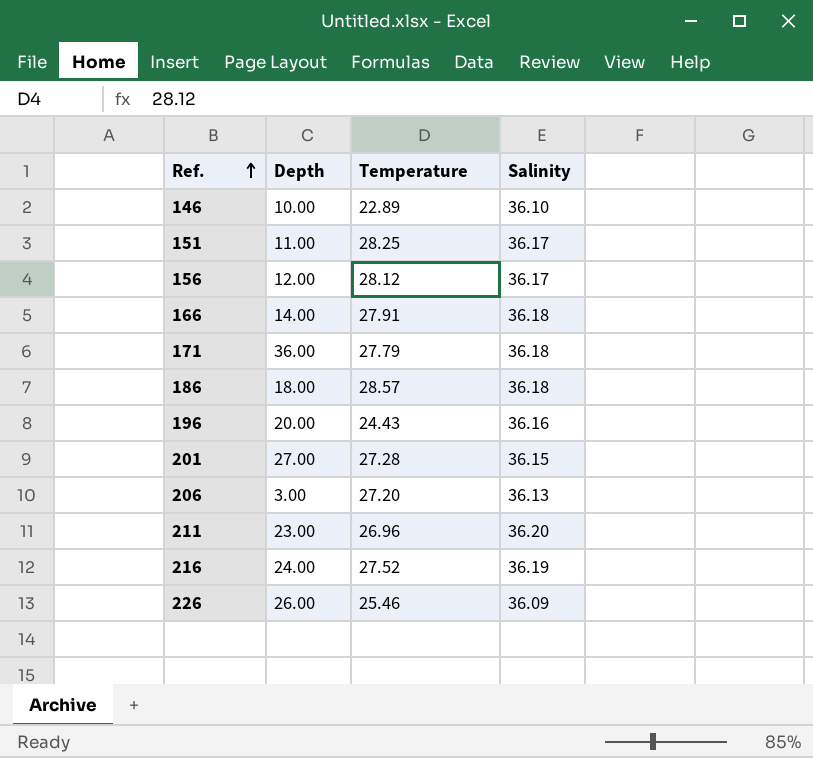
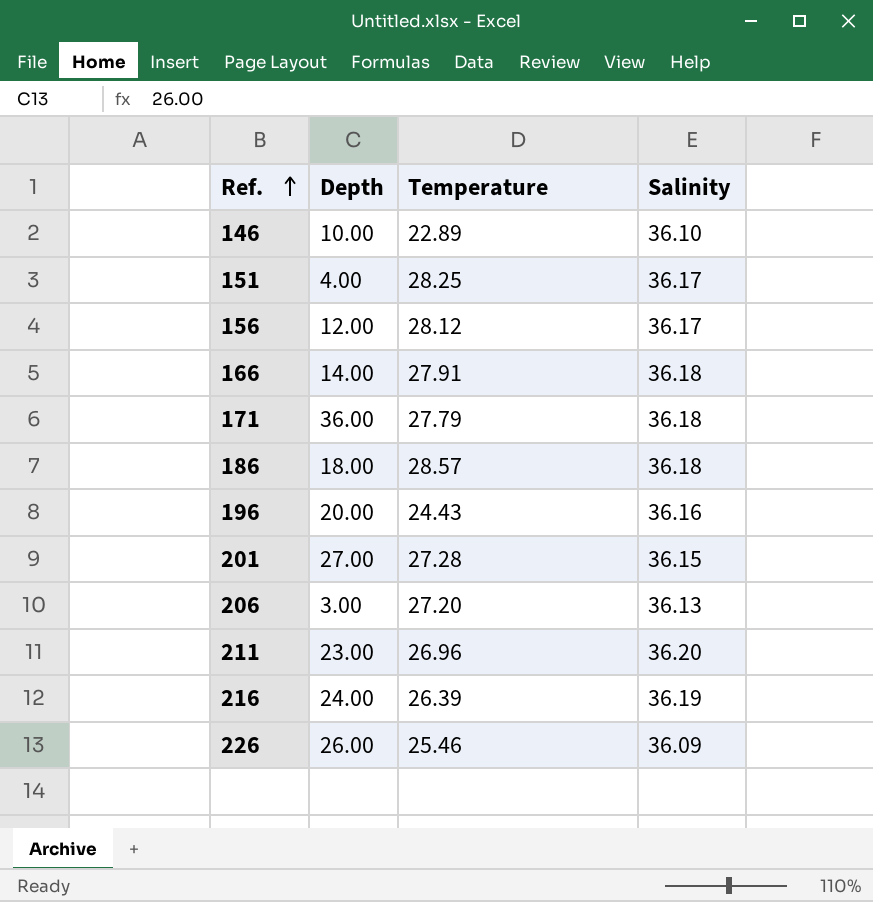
151 | Depth: 11.00 -> 4.00
216 | Temperature: 27.52 -> 26.39

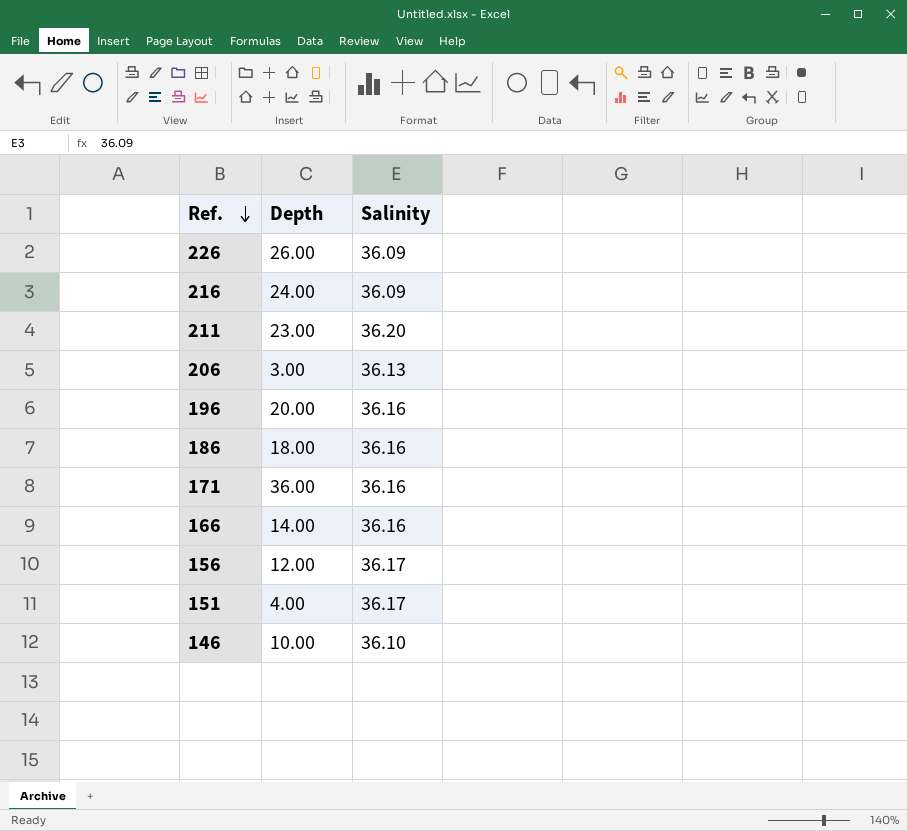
row order: Ref. ascending -> Ref. descending
column Temperature | position: 3 -> none
row 201: 27.00 | 27.28 | 36.15 -> none
216 | Salinity: 36.19 -> 36.09
186 | Salinity: 36.18 -> 36.16
171 | Salinity: 36.18 -> 36.16
166 | Salinity: 36.18 -> 36.16

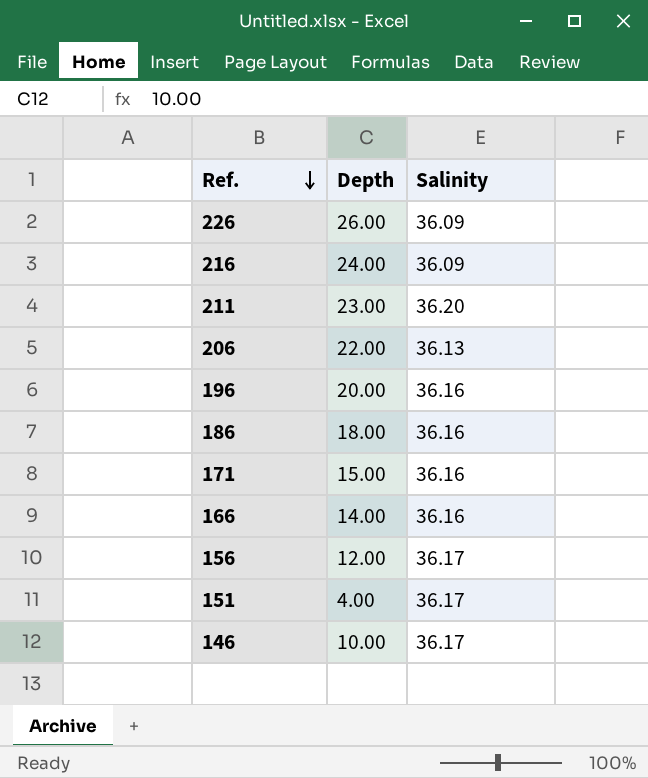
206 | Depth: 3.00 -> 22.00
171 | Depth: 36.00 -> 15.00
146 | Salinity: 36.10 -> 36.17

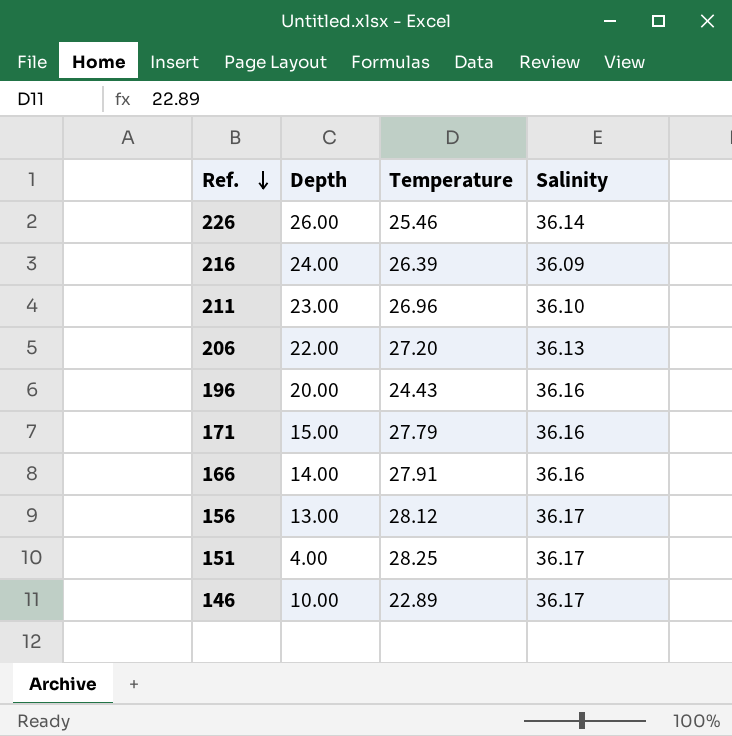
column Temperature | position: none -> 3
row 186: 18.00 | 36.16 -> none
226 | Salinity: 36.09 -> 36.14
211 | Salinity: 36.20 -> 36.10
156 | Depth: 12.00 -> 13.00

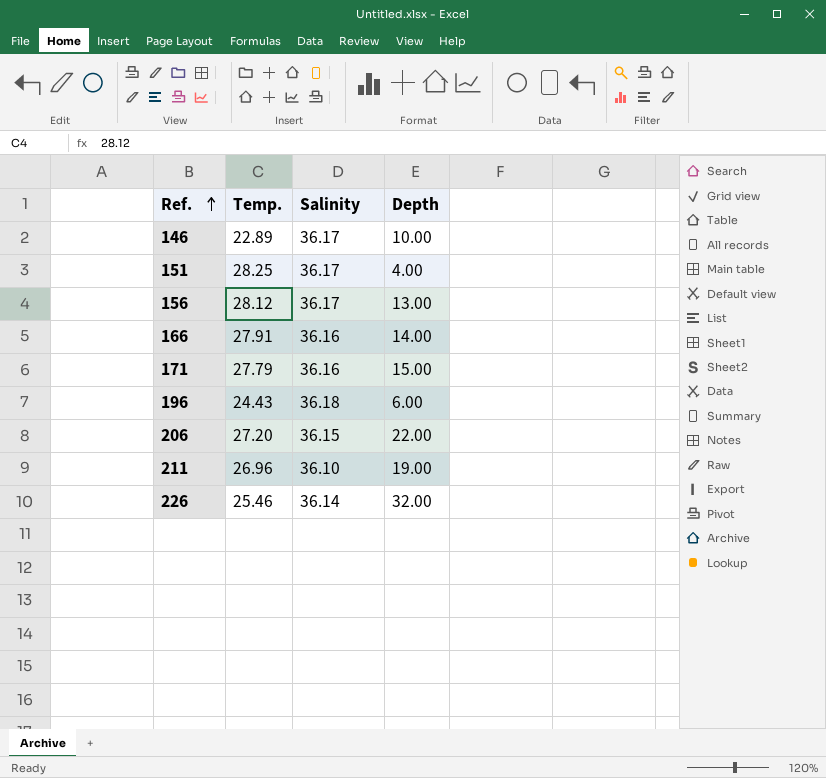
row order: Ref. descending -> Ref. ascending
column name: Temperature -> Temp.
column Depth | position: 2 -> 4
row 216: 24.00 | 26.39 | 36.09 -> none
196 | Salinity: 36.16 -> 36.18
196 | Depth: 20.00 -> 6.00
206 | Salinity: 36.13 -> 36.15
211 | Depth: 23.00 -> 19.00
226 | Depth: 26.00 -> 32.00

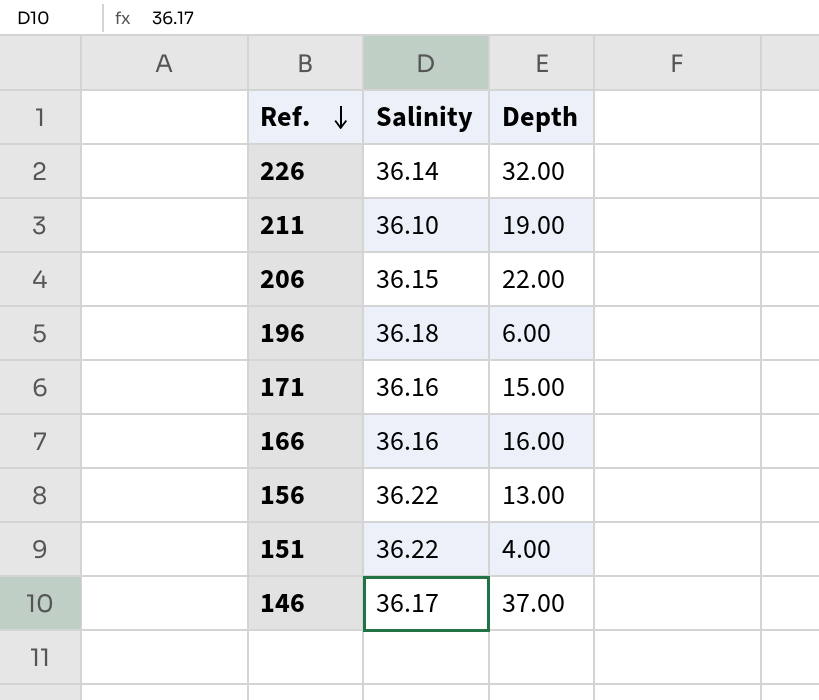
row order: Ref. ascending -> Ref. descending
column Temp. | position: 2 -> none
166 | Depth: 14.00 -> 16.00
156 | Salinity: 36.17 -> 36.22
151 | Salinity: 36.17 -> 36.22
146 | Depth: 10.00 -> 37.00

